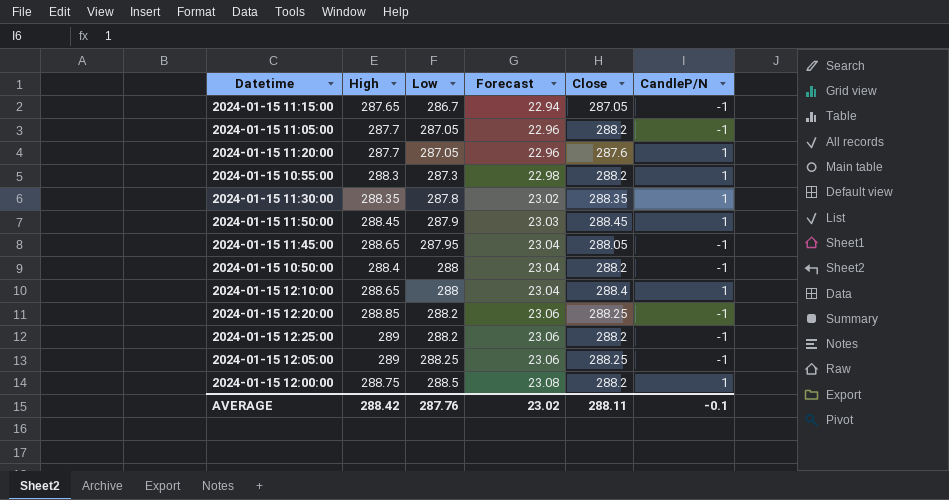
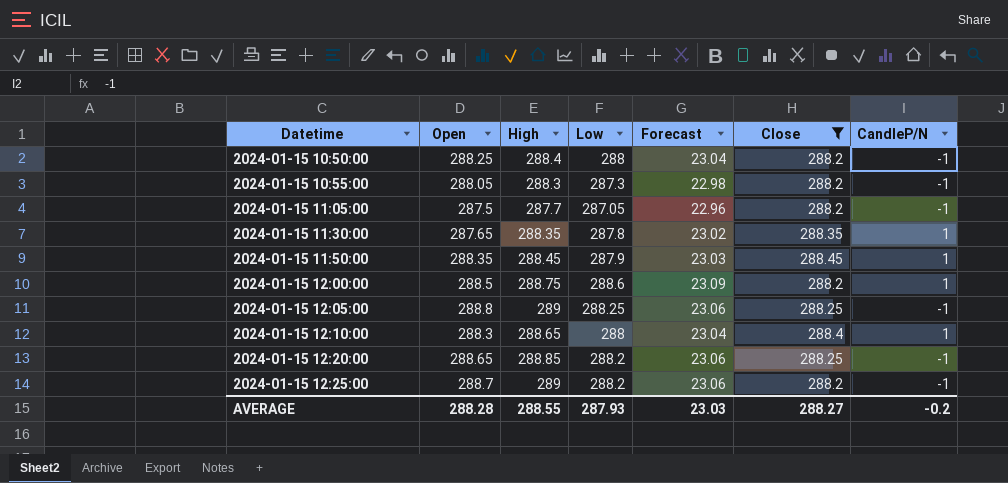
filter: none -> Close >= 288.2
row order: Low ascending -> Datetime ascending
column Open | position: none -> 2
2024-01-15 10:55:00 | CandleP/N: 1 -> -1
2024-01-15 12:00:00 | Low: 288.5 -> 288.6
2024-01-15 12:00:00 | Forecast: 23.08 -> 23.09
AVERAGE | High: 288.42 -> 288.55
AVERAGE | Low: 287.76 -> 287.93
AVERAGE | Forecast: 23.02 -> 23.03
AVERAGE | Close: 288.11 -> 288.27
AVERAGE | CandleP/N: -0.1 -> -0.2

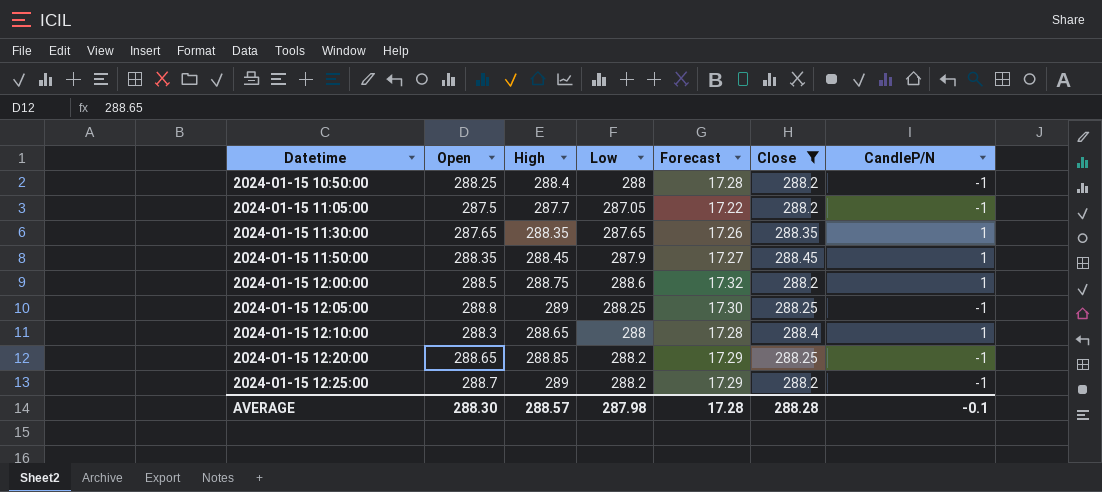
column Forecast | formula: [Low] * 0.08 -> [Low] * 0.06
row 2024-01-15 10:55:00: 288.05 | 288.3 | 287.3 | 22.98 | 288.2 | -1 -> none
2024-01-15 11:30:00 | Low: 287.8 -> 287.65
AVERAGE | Open: 288.28 -> 288.30
AVERAGE | High: 288.55 -> 288.57
AVERAGE | Low: 287.93 -> 287.98
AVERAGE | Forecast: 23.03 -> 17.28
AVERAGE | Close: 288.27 -> 288.28
AVERAGE | CandleP/N: -0.2 -> -0.1

